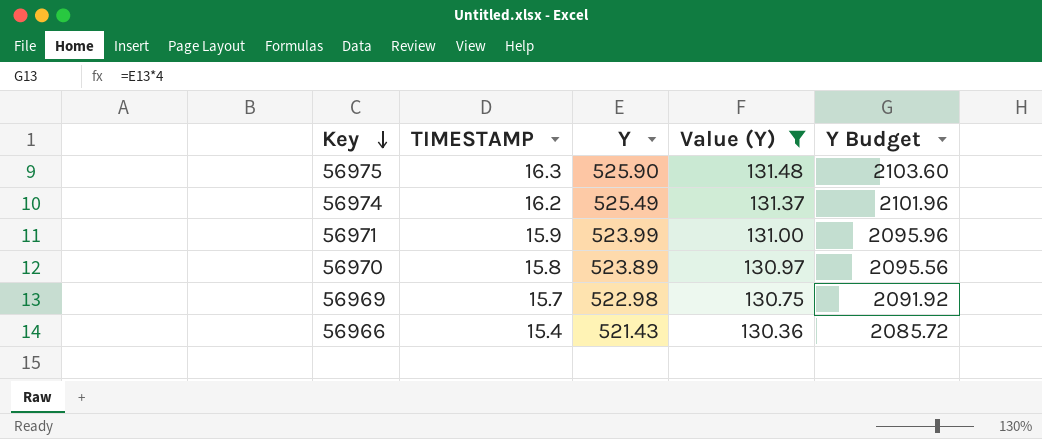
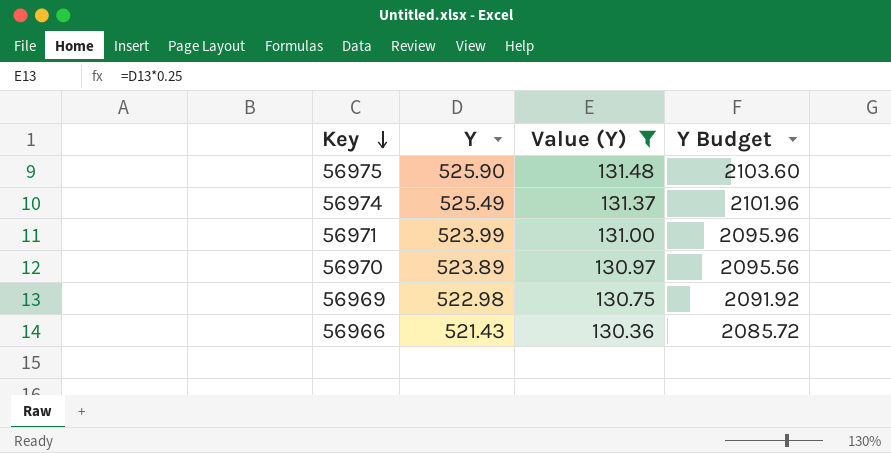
column TIMESTAMP | position: 2 -> none

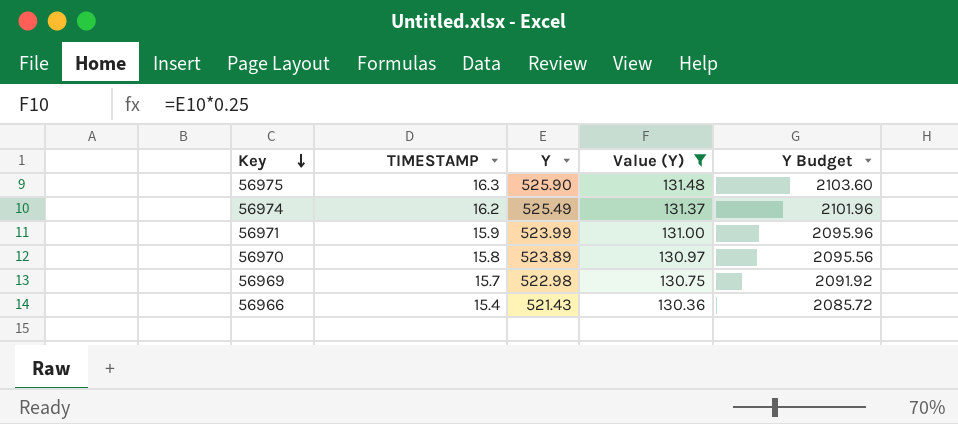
column TIMESTAMP | position: none -> 2

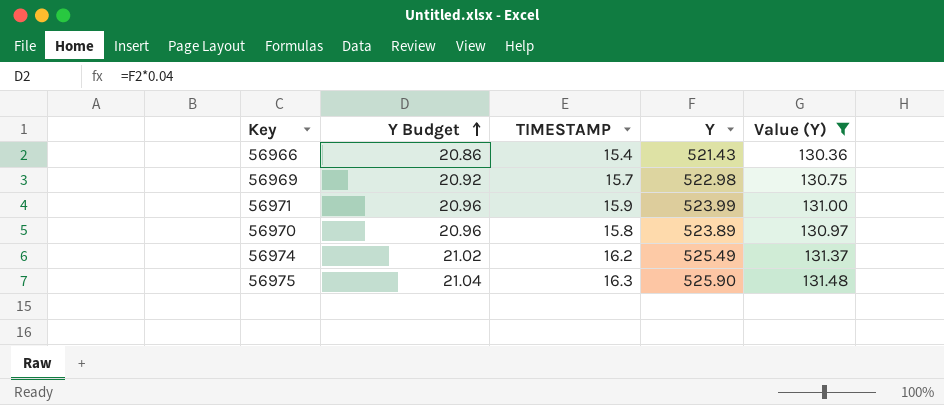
row order: Key descending -> Y Budget ascending
column Y Budget | formula: [Y] * 4 -> [Y] * 0.04
column Y Budget | position: 5 -> 2

